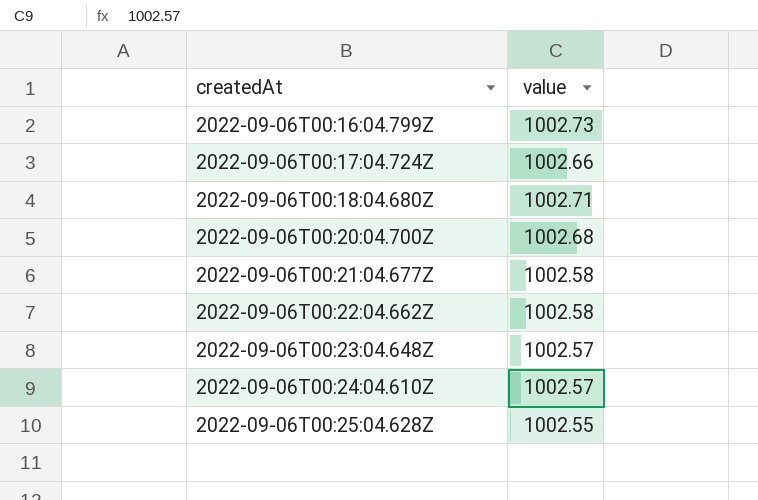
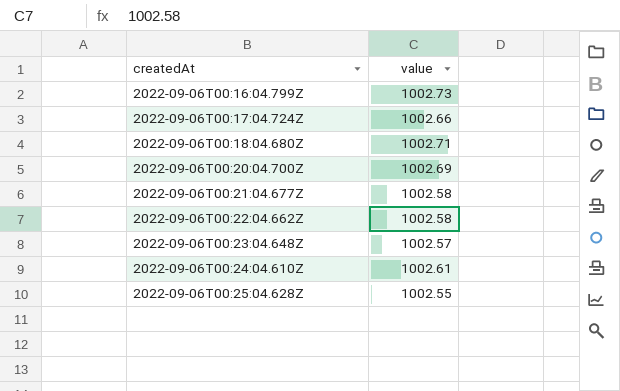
2022-09-06T00:20:04.700Z | value: 1002.68 -> 1002.69
2022-09-06T00:24:04.610Z | value: 1002.57 -> 1002.61

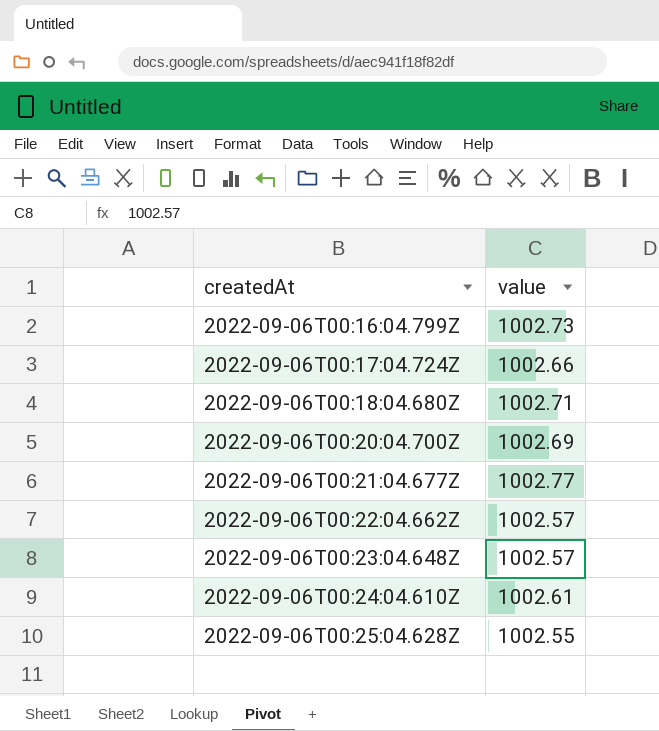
2022-09-06T00:21:04.677Z | value: 1002.58 -> 1002.77
2022-09-06T00:22:04.662Z | value: 1002.58 -> 1002.57

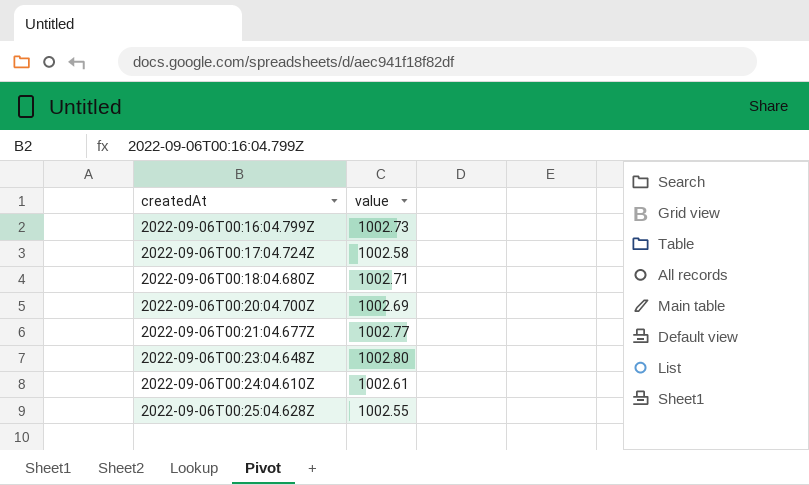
row 2022-09-06T00:22:04.662Z: 1002.57 -> none
2022-09-06T00:17:04.724Z | value: 1002.66 -> 1002.58
2022-09-06T00:23:04.648Z | value: 1002.57 -> 1002.80

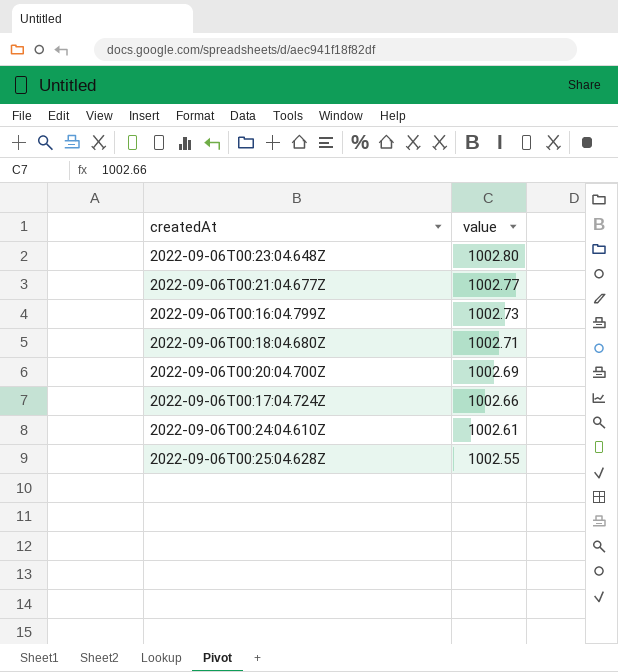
row order: createdAt ascending -> value descending
2022-09-06T00:17:04.724Z | value: 1002.58 -> 1002.66

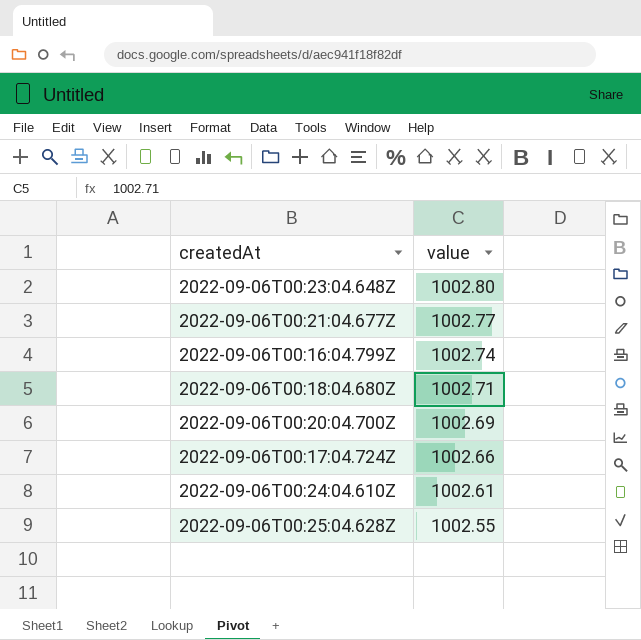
2022-09-06T00:16:04.799Z | value: 1002.73 -> 1002.74

